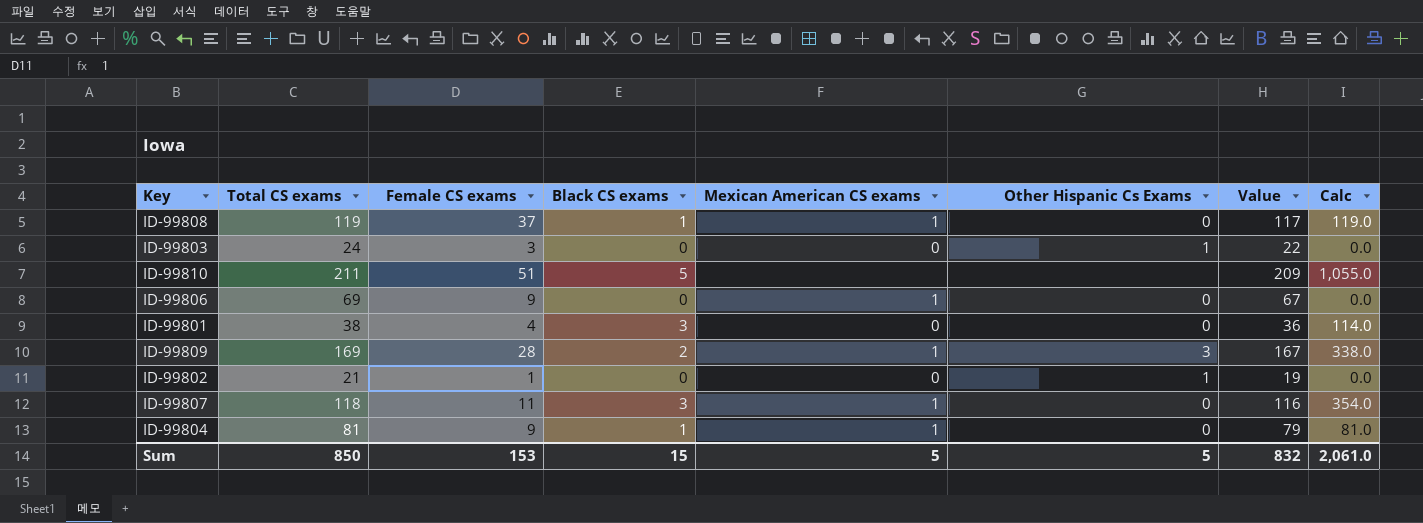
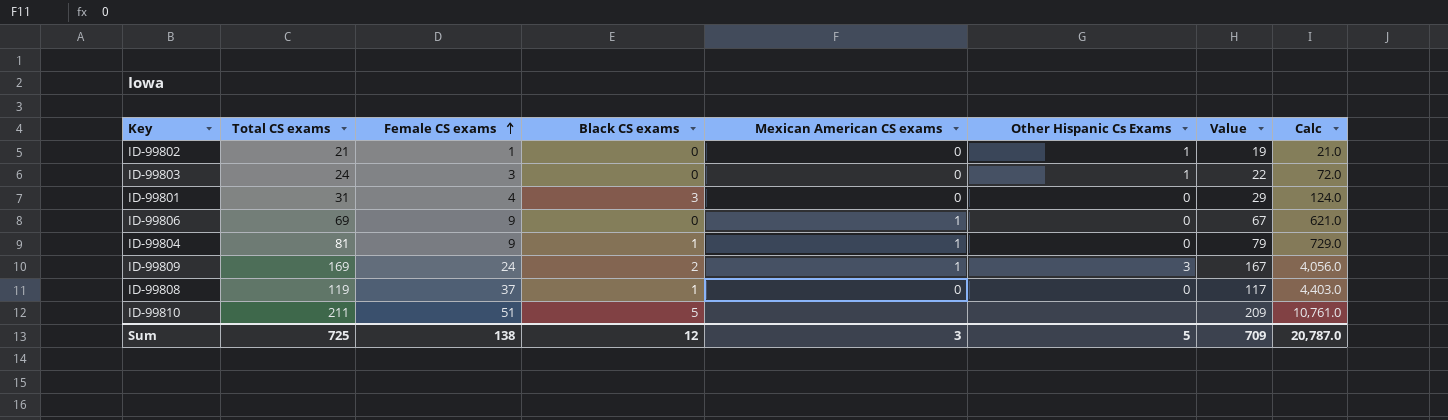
row order: none -> Female CS exams ascending
column Calc | formula: [Total CS exams] * [Black CS exams] -> [Total CS exams] * [Female CS exams]
row ID-99807: 118 | 11 | 3 | 1 | 0 | 116 | 354.0 -> none
ID-99801 | Total CS exams: 38 -> 31
ID-99801 | Value: 36 -> 29
ID-99809 | Female CS exams: 28 -> 24
ID-99808 | Mexican American CS exams: 1 -> 0
Sum | Total CS exams: 850 -> 725
Sum | Female CS exams: 153 -> 138
Sum | Black CS exams: 15 -> 12
Sum | Mexican American CS exams: 5 -> 3
Sum | Value: 832 -> 709
Sum | Calc: 2,061.0 -> 20,787.0

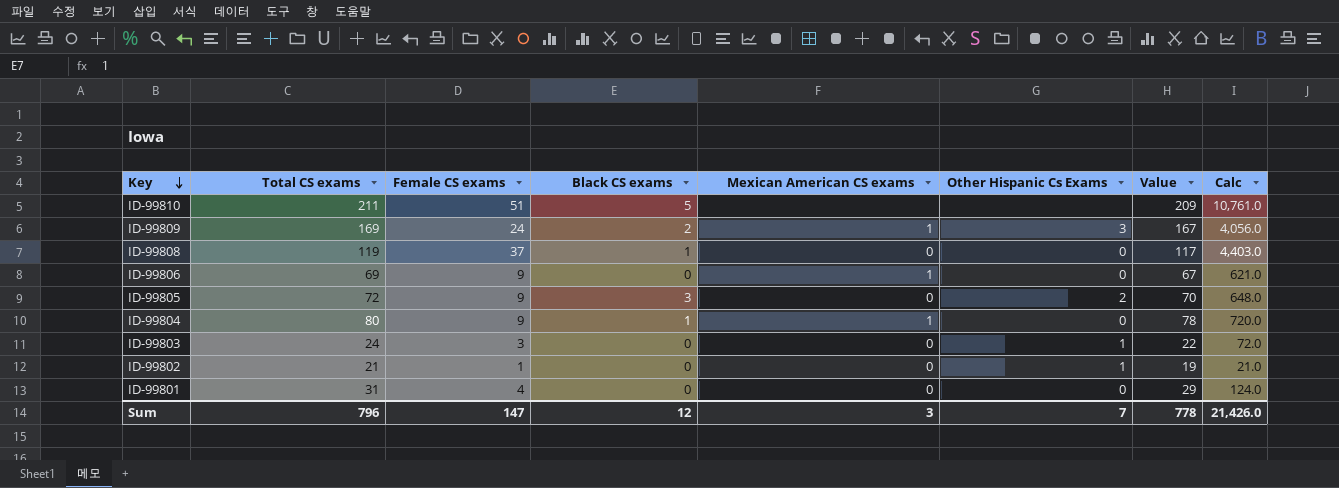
row order: Female CS exams ascending -> Key descending
row ID-99805: none -> 72 | 9 | 3 | 0 | 2 | 70 | 648.0
ID-99804 | Total CS exams: 81 -> 80
ID-99804 | Value: 79 -> 78
ID-99804 | Calc: 729.0 -> 720.0
ID-99801 | Black CS exams: 3 -> 0
Sum | Total CS exams: 725 -> 796
Sum | Female CS exams: 138 -> 147
Sum | Other Hispanic Cs Exams: 5 -> 7
Sum | Value: 709 -> 778
Sum | Calc: 20,787.0 -> 21,426.0

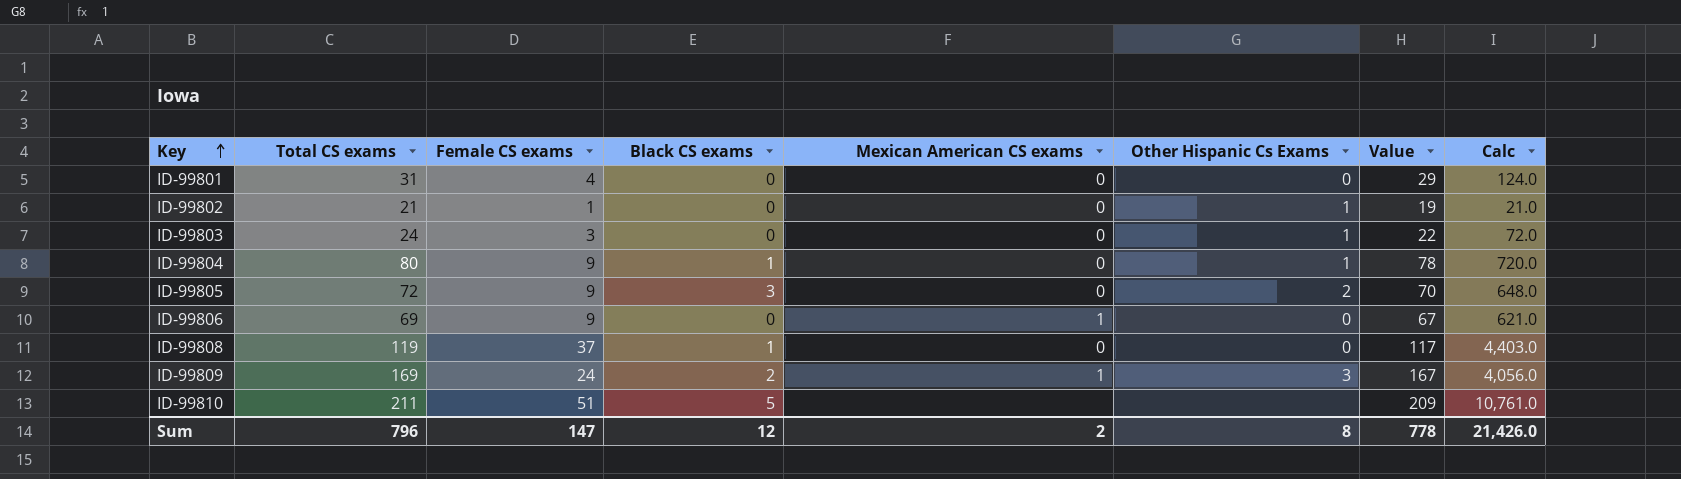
row order: Key descending -> Key ascending
ID-99804 | Mexican American CS exams: 1 -> 0
ID-99804 | Other Hispanic Cs Exams: 0 -> 1
Sum | Mexican American CS exams: 3 -> 2
Sum | Other Hispanic Cs Exams: 7 -> 8

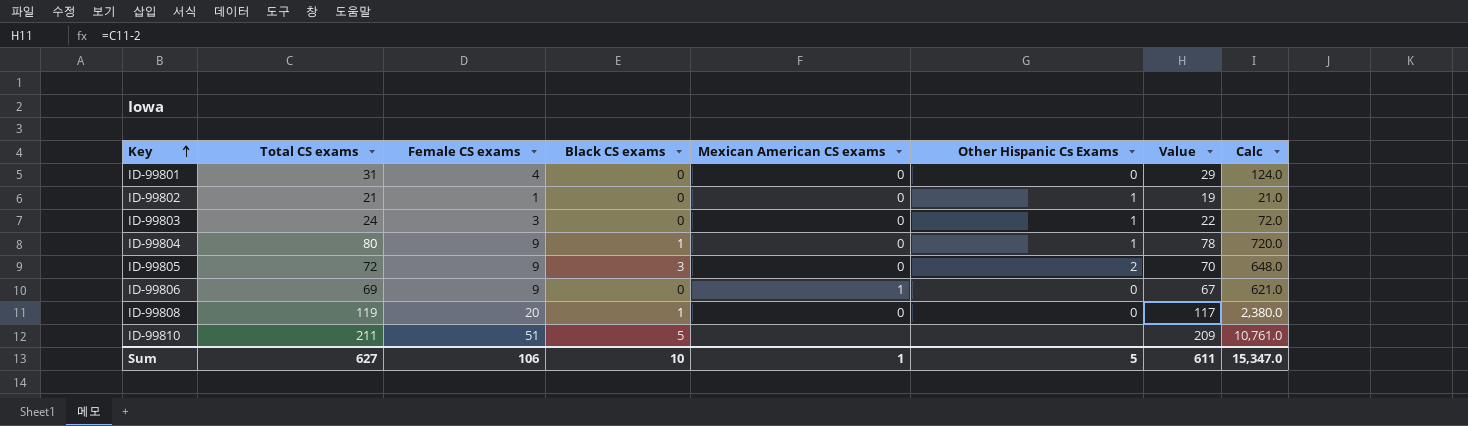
row ID-99809: 169 | 24 | 2 | 1 | 3 | 167 | 4,056.0 -> none
ID-99808 | Female CS exams: 37 -> 20
ID-99808 | Calc: 4,403.0 -> 2,380.0
Sum | Total CS exams: 796 -> 627
Sum | Female CS exams: 147 -> 106
Sum | Black CS exams: 12 -> 10
Sum | Mexican American CS exams: 2 -> 1
Sum | Other Hispanic Cs Exams: 8 -> 5
Sum | Value: 778 -> 611
Sum | Calc: 21,426.0 -> 15,347.0

